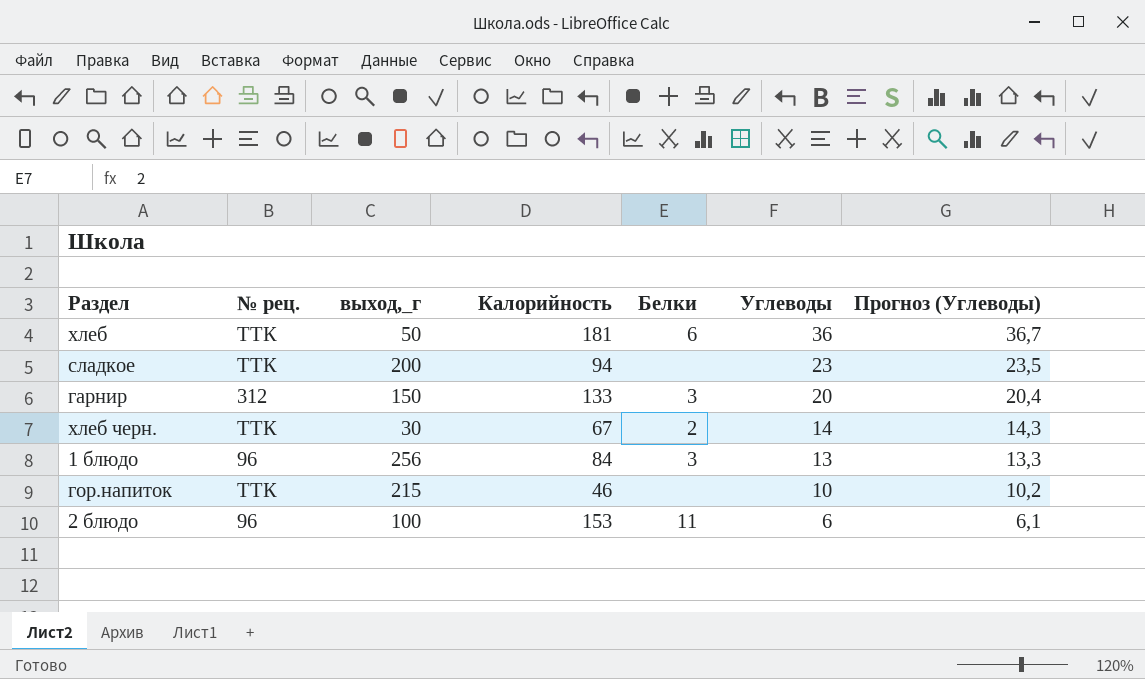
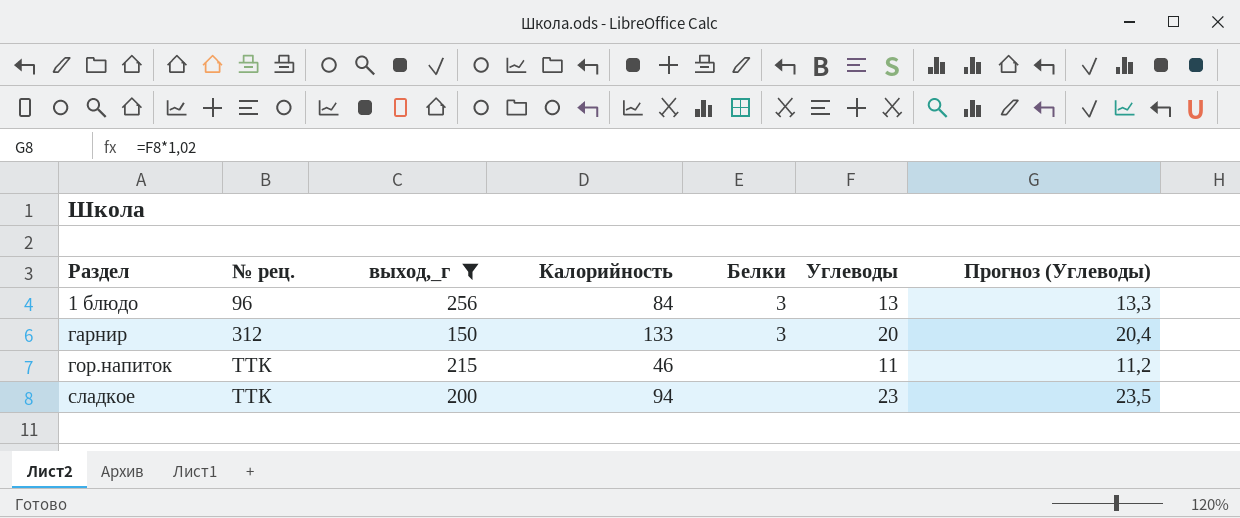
filter: none -> выход,_г >= 150
row order: Углеводы descending -> Раздел ascending
гор.напиток | Углеводы: 10 -> 11
гор.напиток | Прогноз (Углеводы): 10,2 -> 11,2

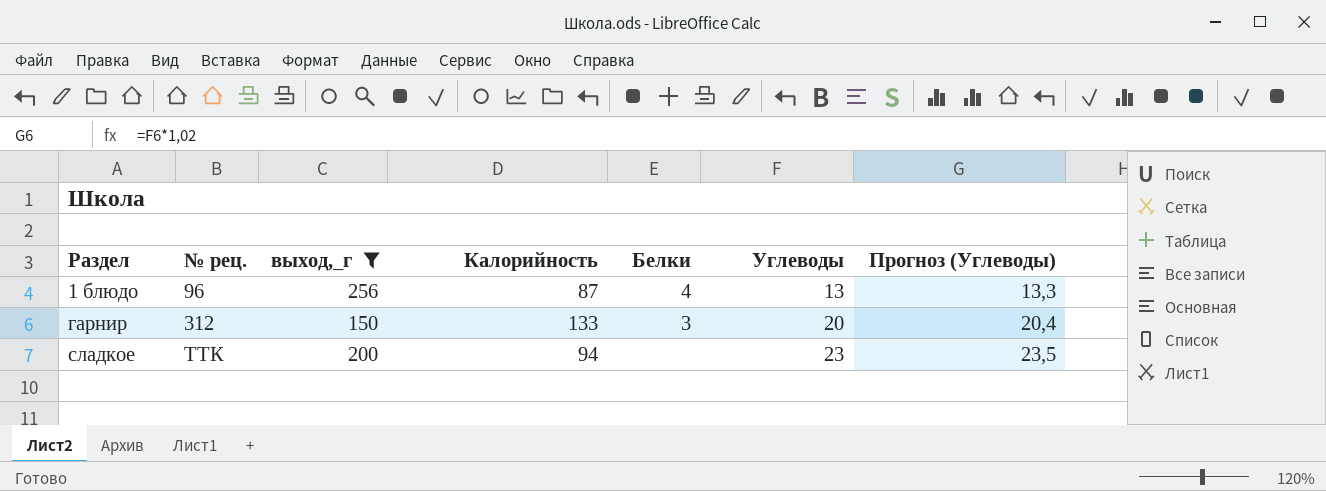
row гор.напиток: ТТК | 215 | 46 | none | 11 | 11,2 -> none
1 блюдо | Калорийность: 84 -> 87
1 блюдо | Белки: 3 -> 4

